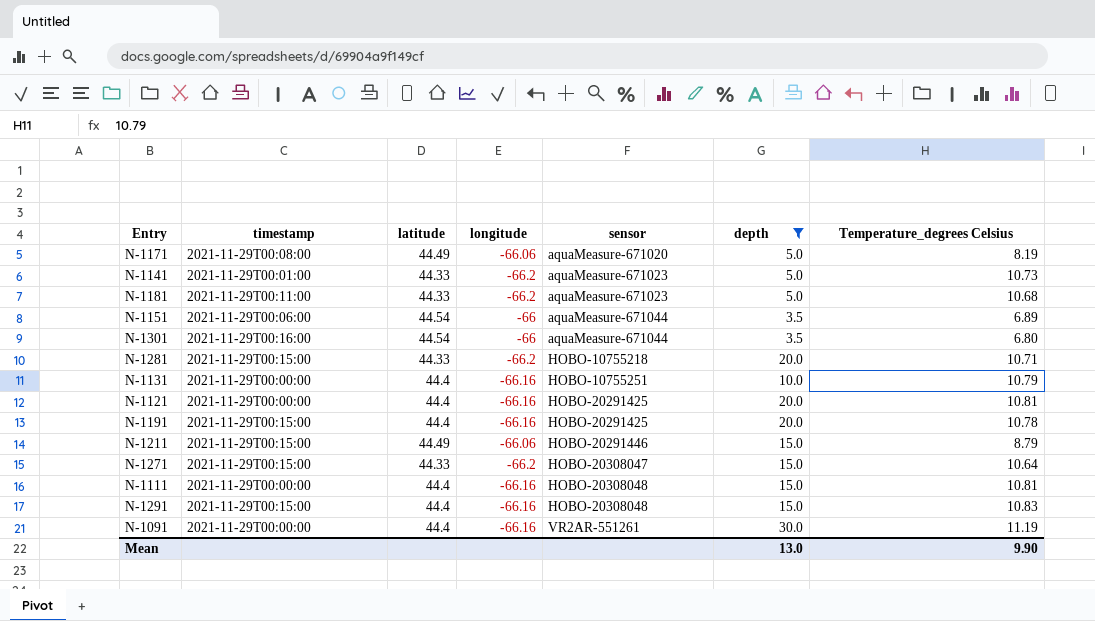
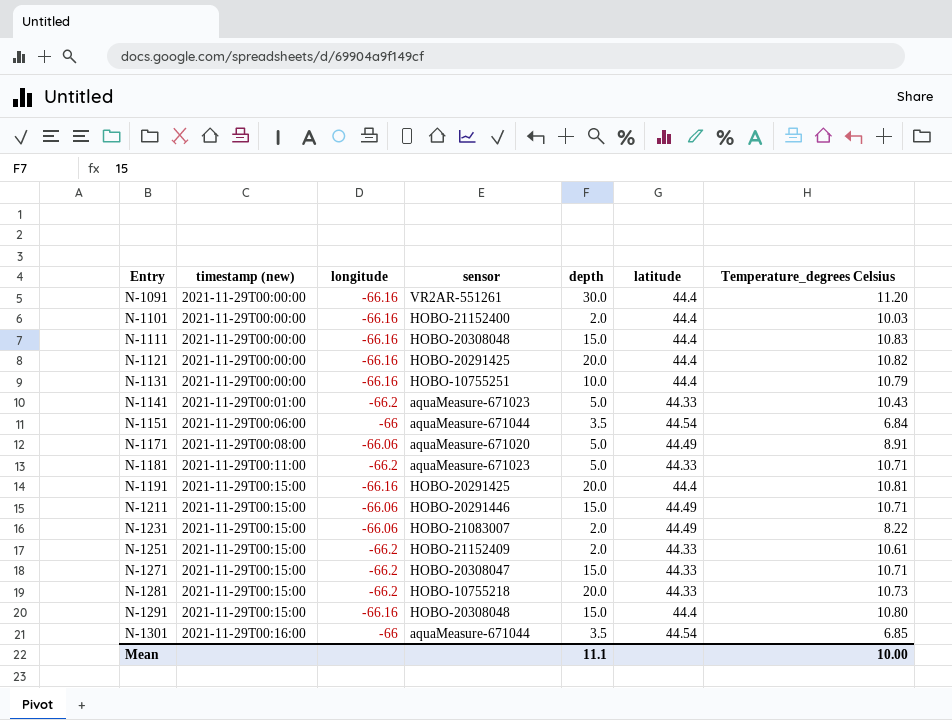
filter: depth != 2.0 -> none
row order: sensor ascending -> Entry ascending
column name: timestamp -> timestamp (new)
column latitude | position: 3 -> 6
N-1091 | Temperature_degrees Celsius: 11.19 -> 11.20
N-1111 | Temperature_degrees Celsius: 10.81 -> 10.83
N-1121 | Temperature_degrees Celsius: 10.81 -> 10.82
N-1141 | Temperature_degrees Celsius: 10.73 -> 10.43
N-1151 | Temperature_degrees Celsius: 6.89 -> 6.84
N-1171 | Temperature_degrees Celsius: 8.19 -> 8.91
N-1181 | Temperature_degrees Celsius: 10.68 -> 10.71
N-1191 | Temperature_degrees Celsius: 10.78 -> 10.81
N-1211 | Temperature_degrees Celsius: 8.79 -> 10.71
N-1271 | Temperature_degrees Celsius: 10.64 -> 10.71
N-1281 | Temperature_degrees Celsius: 10.71 -> 10.73
N-1291 | Temperature_degrees Celsius: 10.83 -> 10.80
N-1301 | Temperature_degrees Celsius: 6.80 -> 6.85
Mean | depth: 13.0 -> 11.1
Mean | Temperature_degrees Celsius: 9.90 -> 10.00

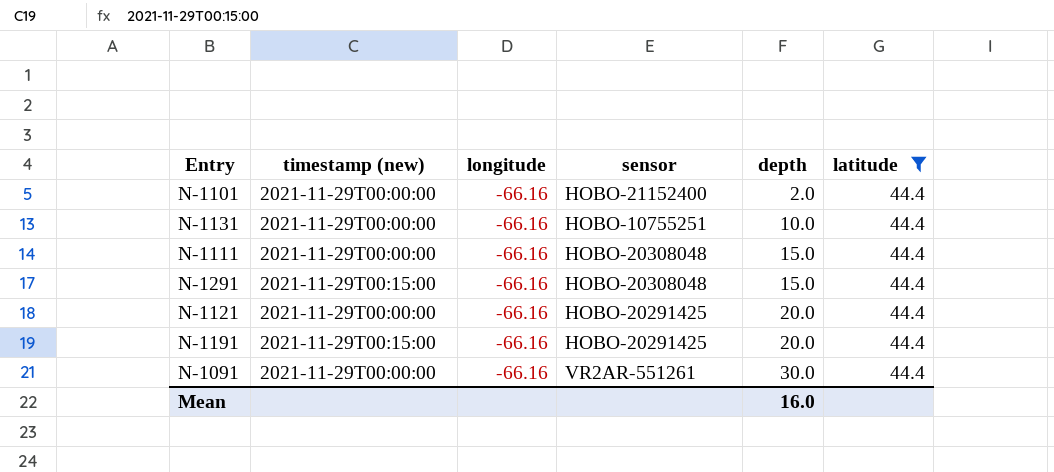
filter: none -> latitude = 44.4
row order: Entry ascending -> depth ascending
column Temperature_degrees Celsius | position: 7 -> none
Mean | depth: 11.1 -> 16.0

